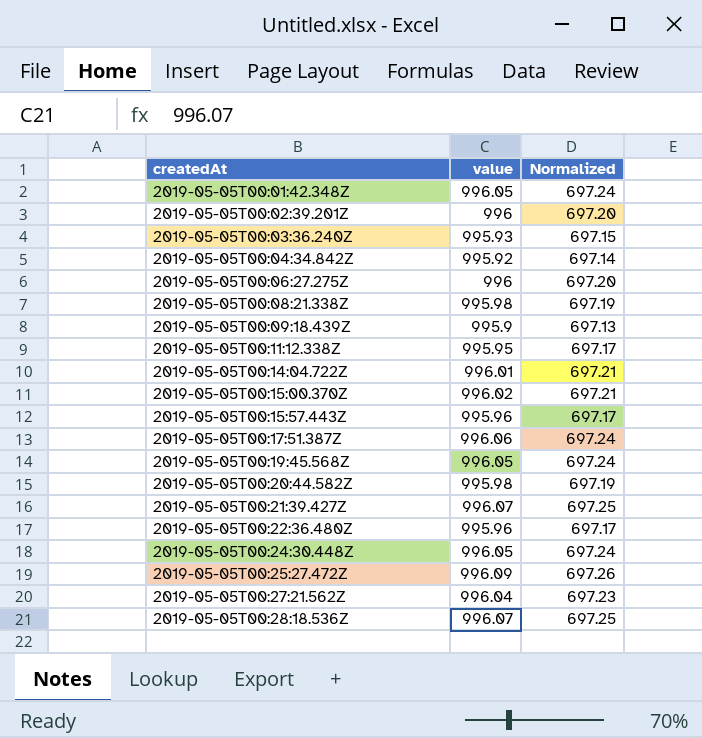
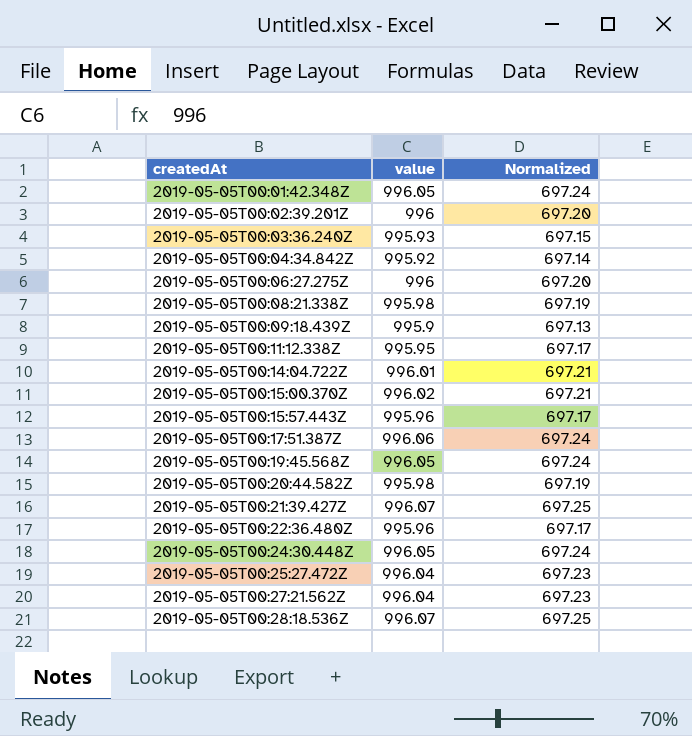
2019-05-05T00:25:27.472Z | value: 996.09 -> 996.04
2019-05-05T00:25:27.472Z | Normalized: 697.26 -> 697.23

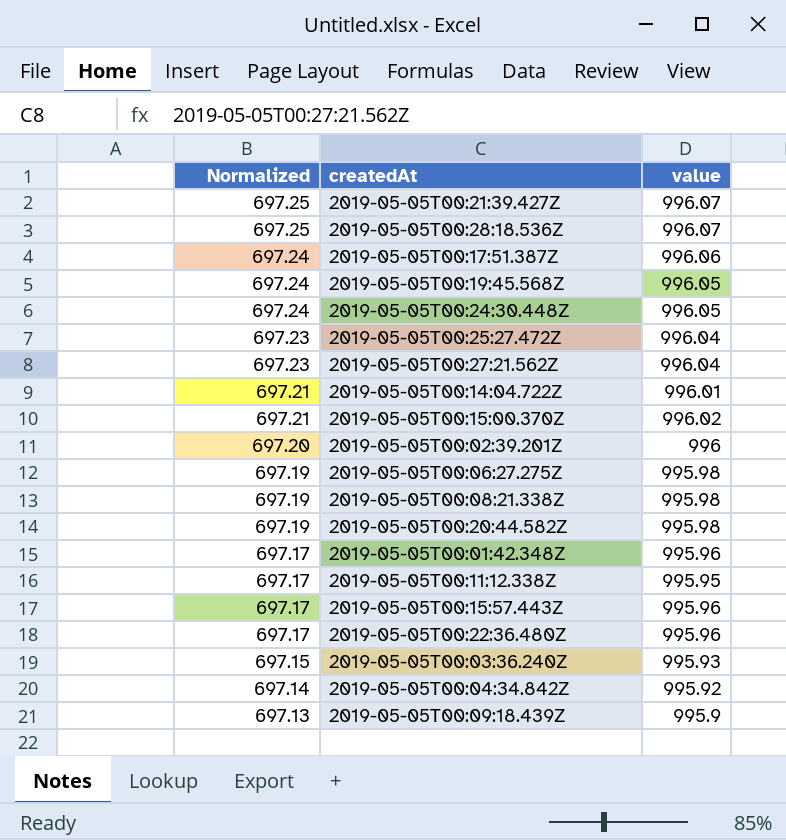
row order: createdAt ascending -> Normalized descending
column Normalized | position: 3 -> 1
2019-05-05T00:06:27.275Z | Normalized: 697.20 -> 697.19
2019-05-05T00:06:27.275Z | value: 996 -> 995.98
2019-05-05T00:01:42.348Z | Normalized: 697.24 -> 697.17
2019-05-05T00:01:42.348Z | value: 996.05 -> 995.96

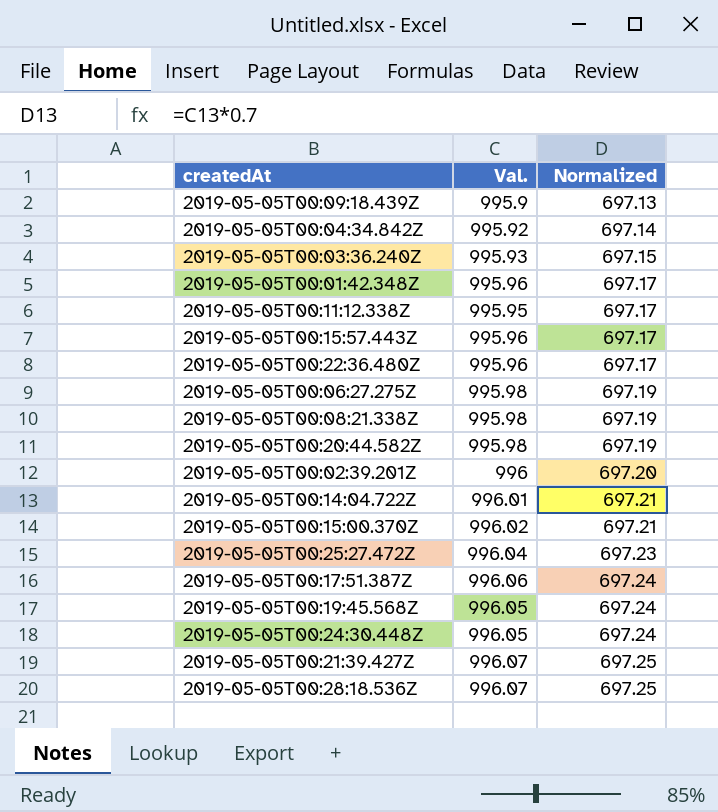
row order: Normalized descending -> Normalized ascending
column name: value -> Val.
column Normalized | position: 1 -> 3
row 2019-05-05T00:27:21.562Z: 697.23 | 996.04 -> none

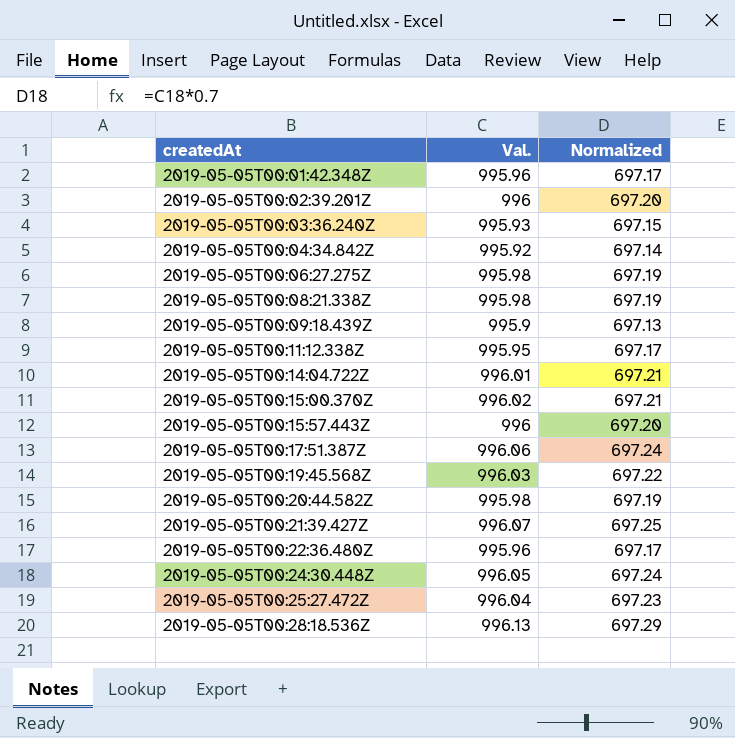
row order: Normalized ascending -> createdAt ascending
2019-05-05T00:15:57.443Z | Val.: 995.96 -> 996
2019-05-05T00:15:57.443Z | Normalized: 697.17 -> 697.20
2019-05-05T00:19:45.568Z | Val.: 996.05 -> 996.03
2019-05-05T00:19:45.568Z | Normalized: 697.24 -> 697.22
2019-05-05T00:28:18.536Z | Val.: 996.07 -> 996.13
2019-05-05T00:28:18.536Z | Normalized: 697.25 -> 697.29

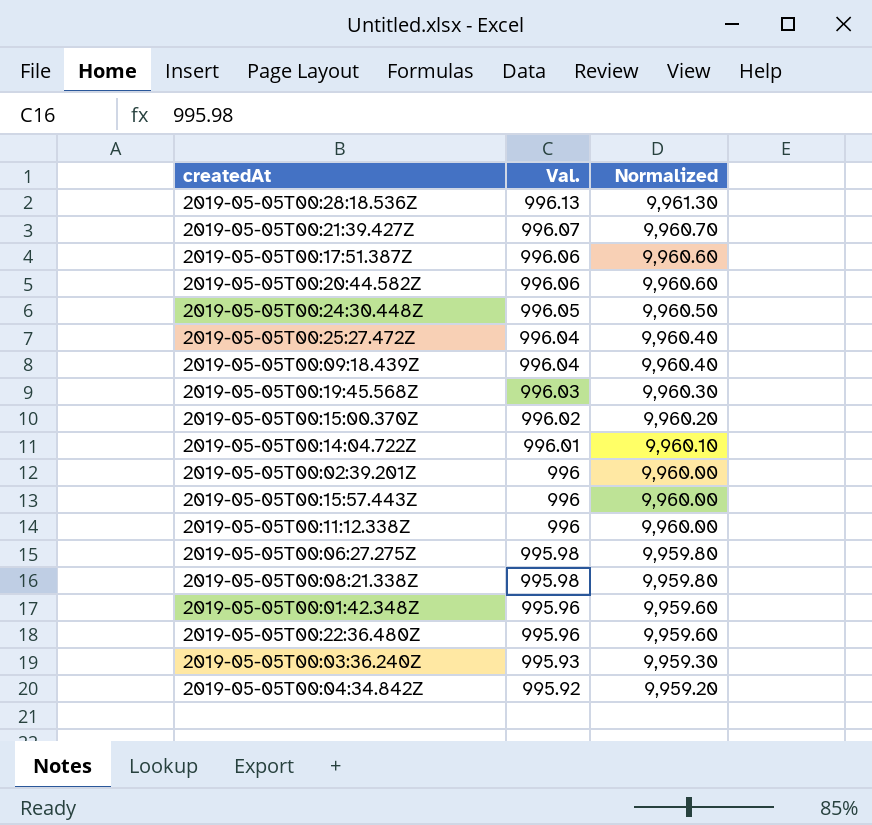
row order: createdAt ascending -> Val. descending
column Normalized | formula: [Val.] * 0.7 -> [Val.] * 10
2019-05-05T00:20:44.582Z | Val.: 995.98 -> 996.06
2019-05-05T00:09:18.439Z | Val.: 995.9 -> 996.04
2019-05-05T00:11:12.338Z | Val.: 995.95 -> 996

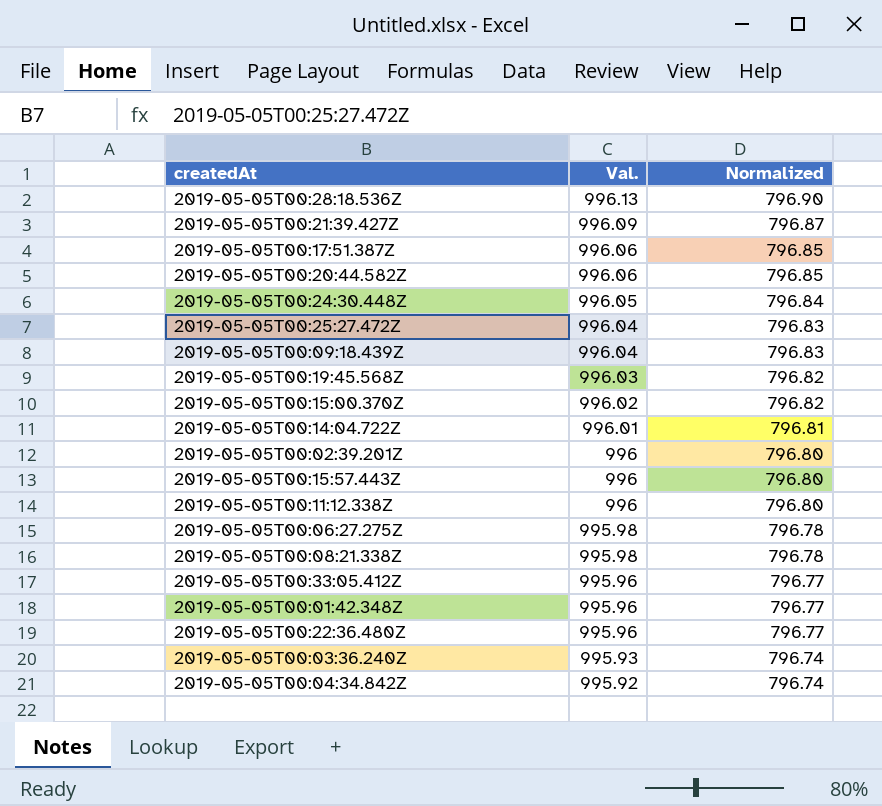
column Normalized | formula: [Val.] * 10 -> [Val.] * 0.8
2019-05-05T00:21:39.427Z | Val.: 996.07 -> 996.09
row 2019-05-05T00:33:05.412Z: none -> 995.96 | 796.77

